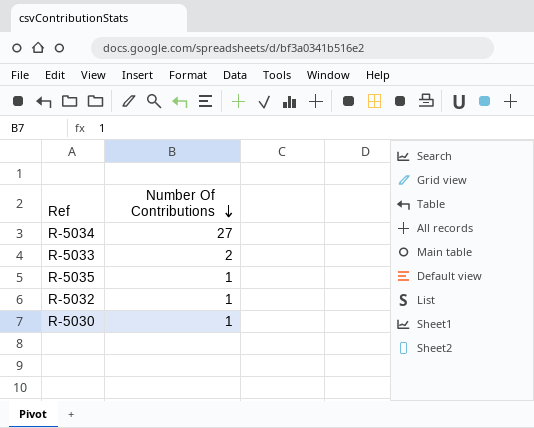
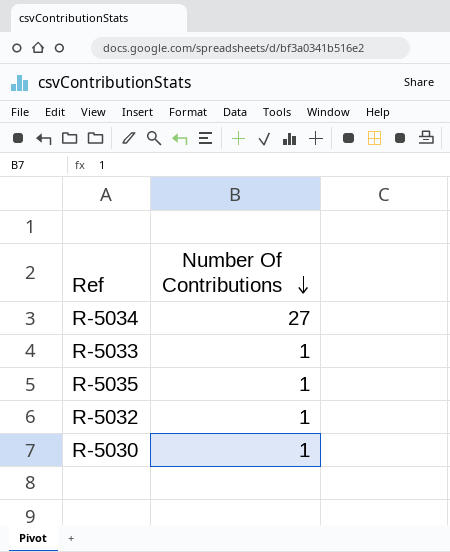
R-5033 | Number Of Contributions: 2 -> 1

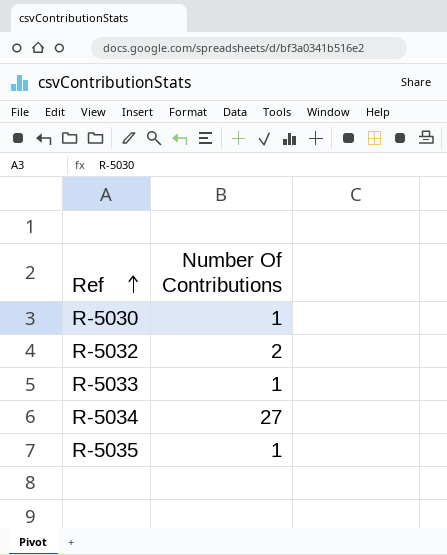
row order: Number Of Contributions descending -> Ref ascending
R-5032 | Number Of Contributions: 1 -> 2

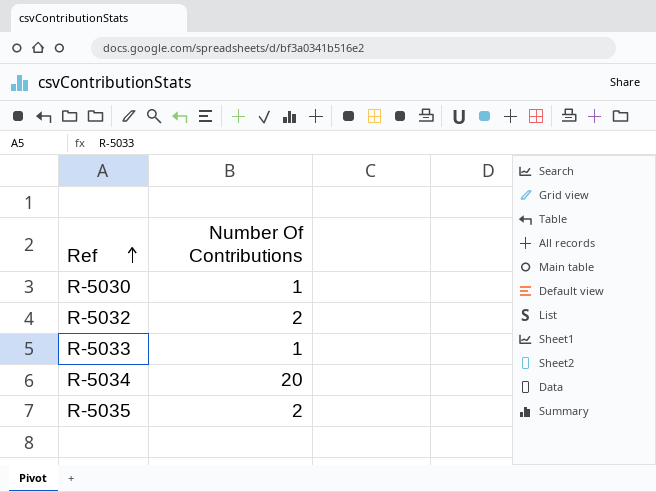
R-5034 | Number Of Contributions: 27 -> 20
R-5035 | Number Of Contributions: 1 -> 2

